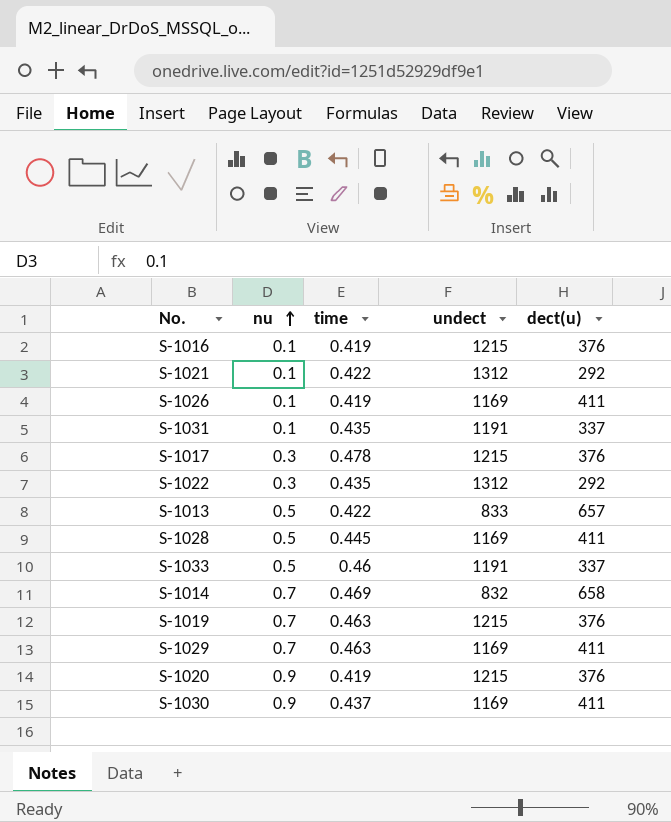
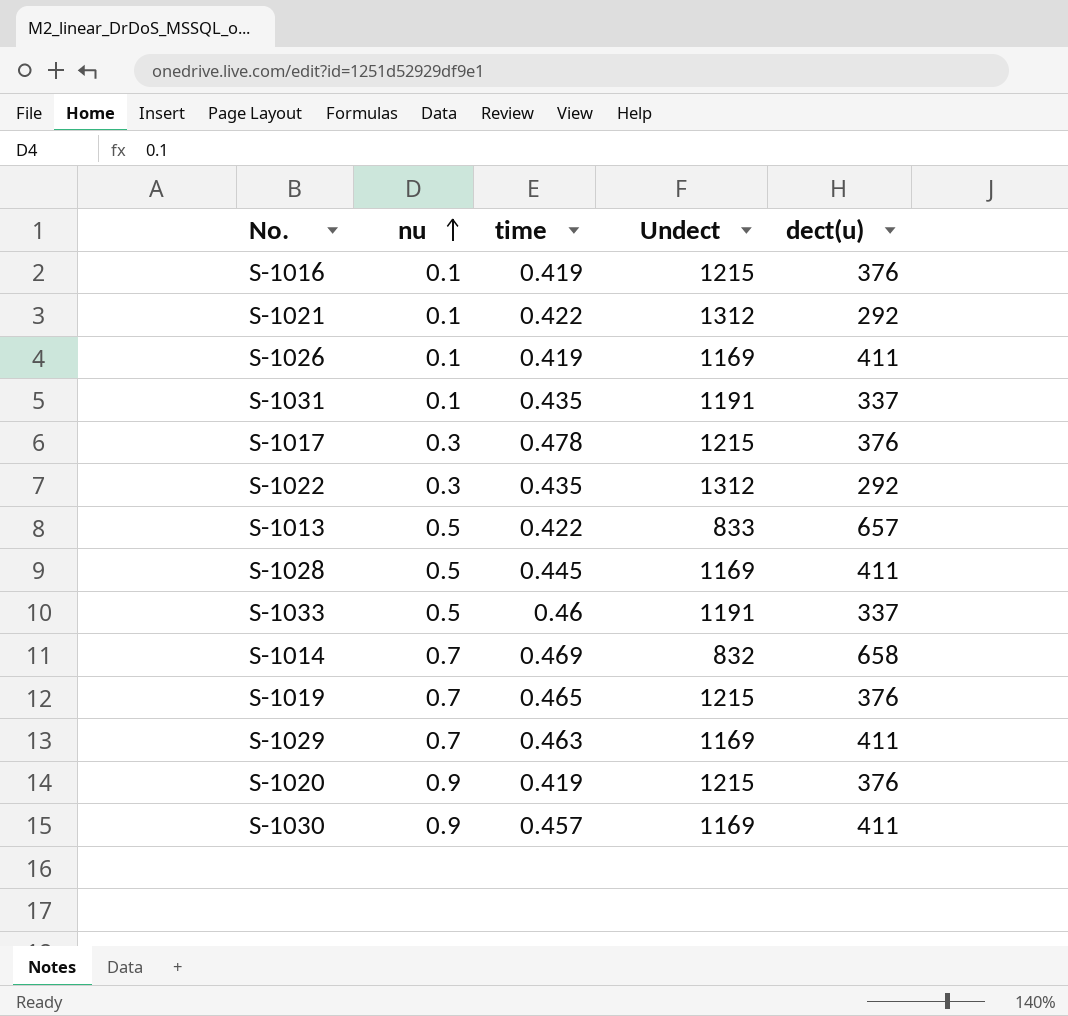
column name: undect -> Undect
S-1019 | time: 0.463 -> 0.465
S-1030 | time: 0.437 -> 0.457

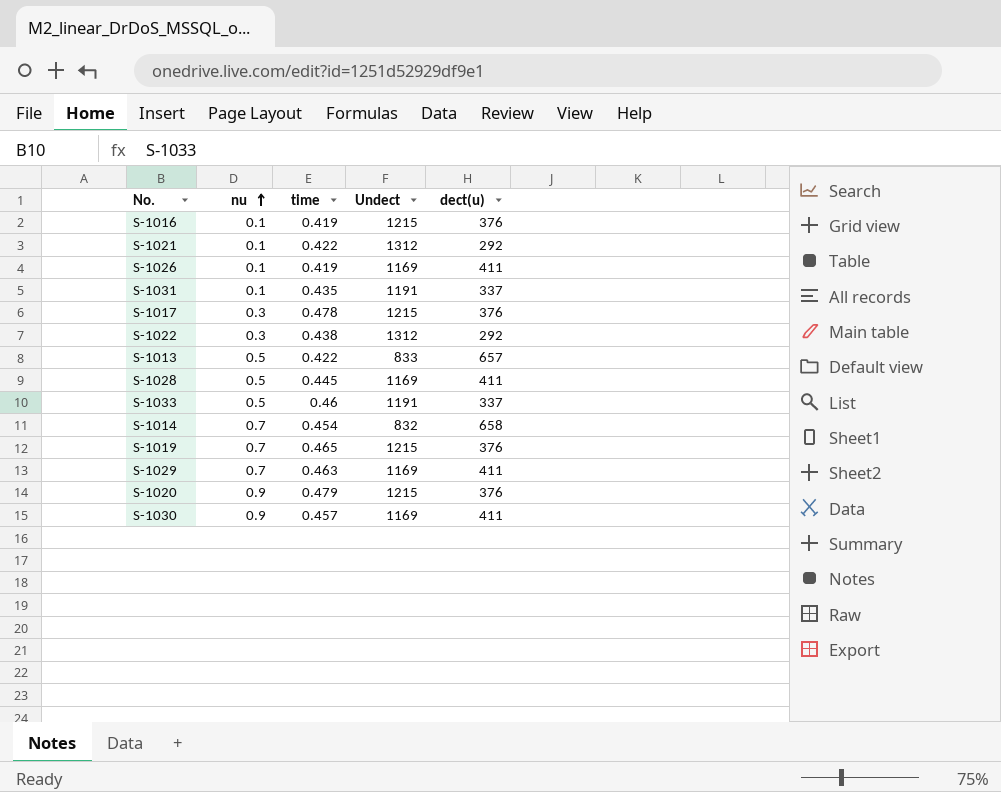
S-1022 | time: 0.435 -> 0.438
S-1014 | time: 0.469 -> 0.454
S-1020 | time: 0.419 -> 0.479

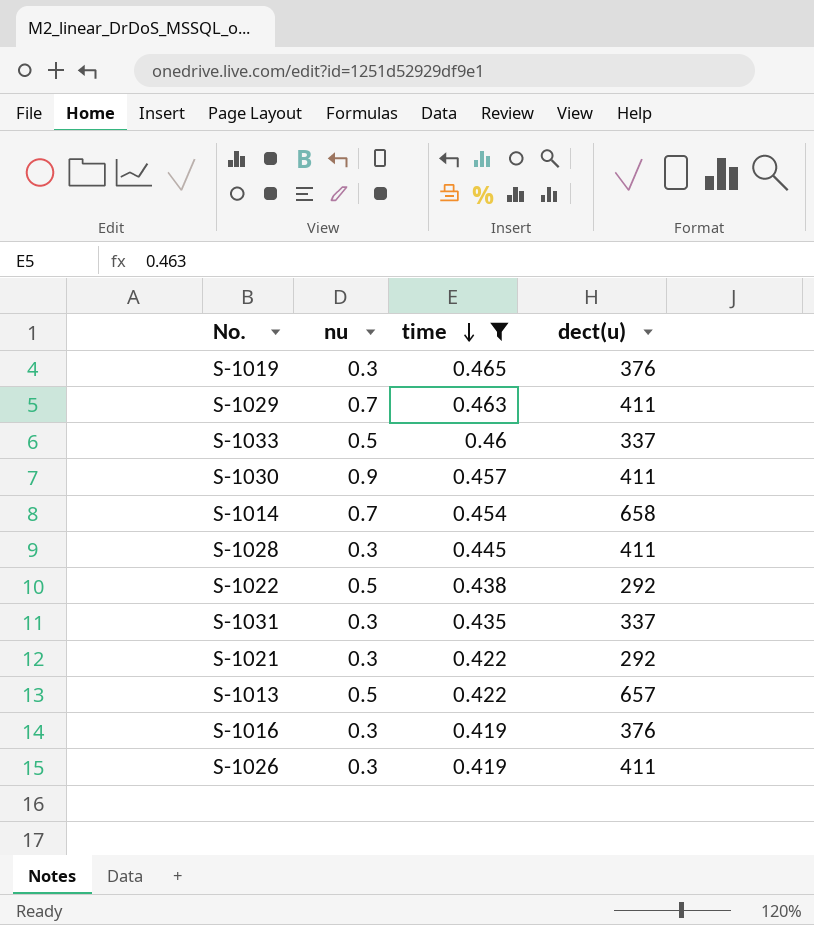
filter: none -> time <= 0.465
row order: nu ascending -> time descending
column Undect | position: 4 -> none
S-1019 | nu: 0.7 -> 0.3
S-1028 | nu: 0.5 -> 0.3
S-1022 | nu: 0.3 -> 0.5
S-1031 | nu: 0.1 -> 0.3
S-1021 | nu: 0.1 -> 0.3
S-1016 | nu: 0.1 -> 0.3
S-1026 | nu: 0.1 -> 0.3

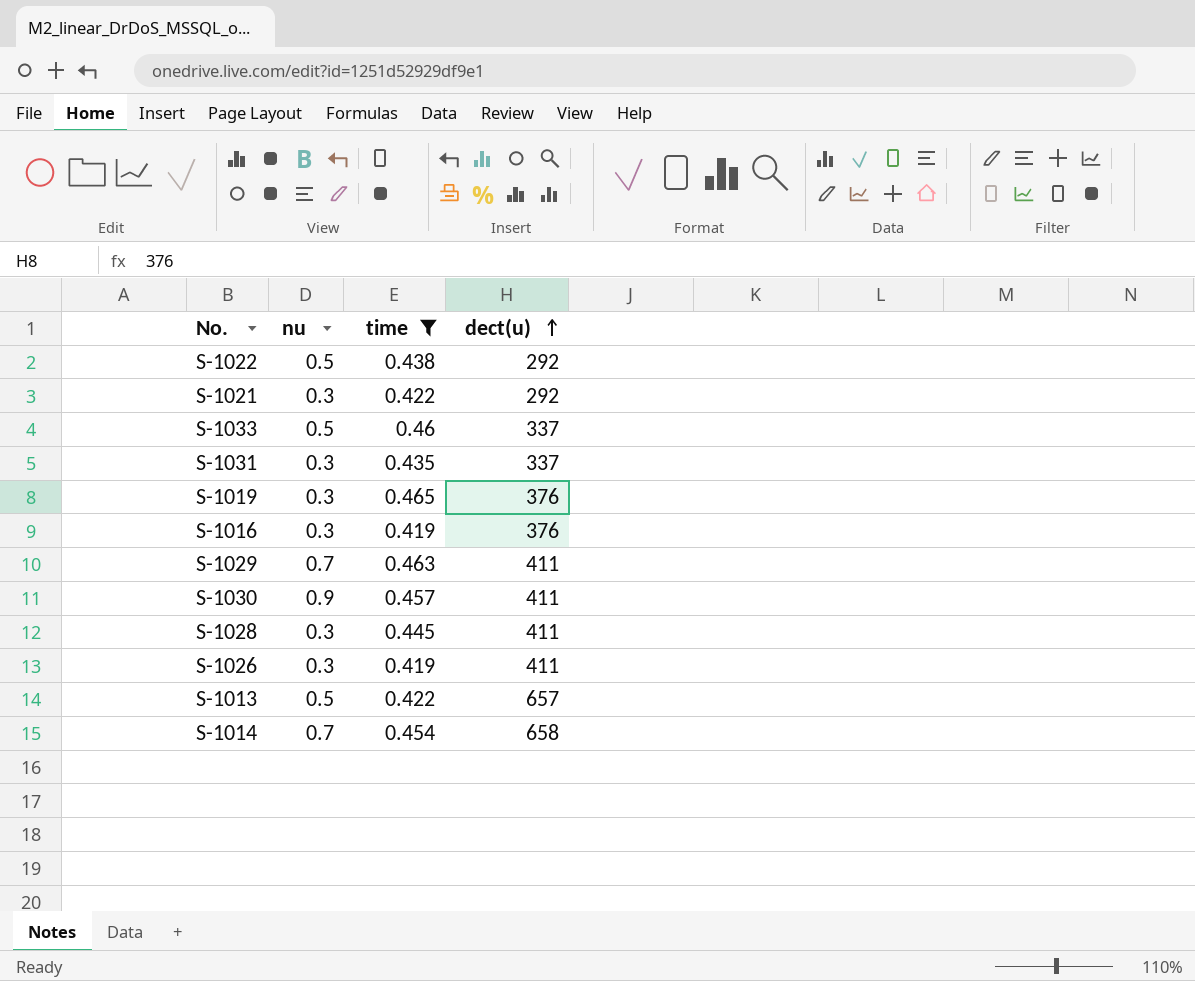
row order: time descending -> dect(u) ascending

